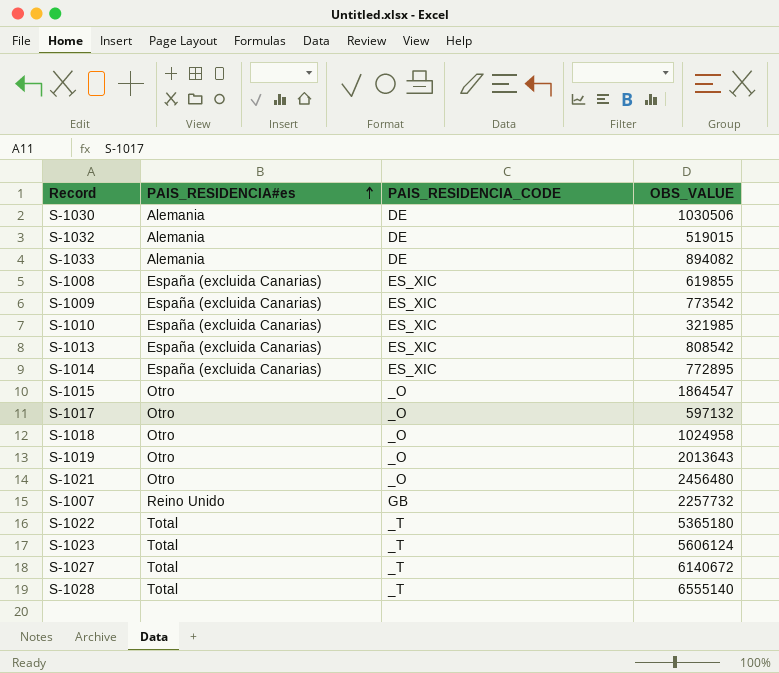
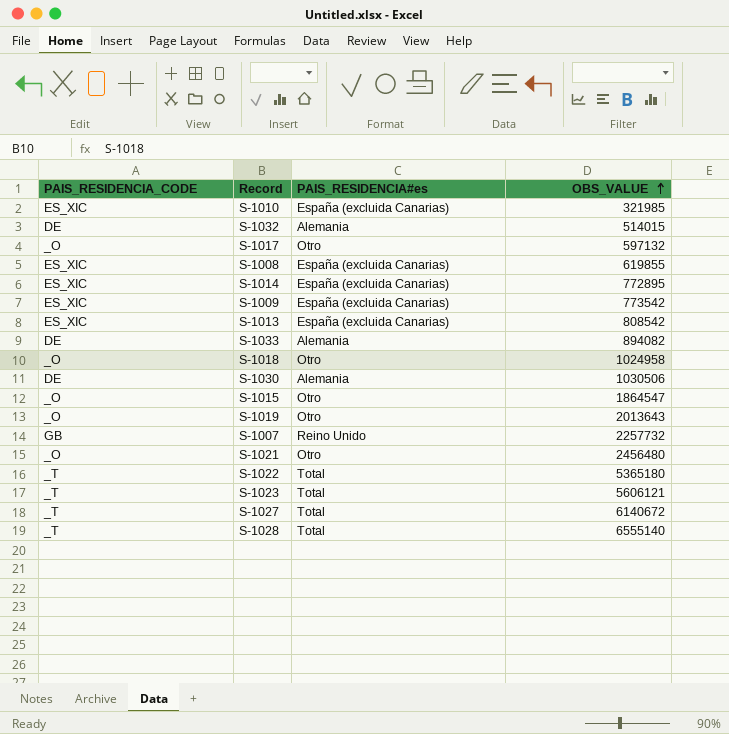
row order: PAIS_RESIDENCIA#es ascending -> OBS_VALUE ascending
column PAIS_RESIDENCIA_CODE | position: 3 -> 1
S-1032 | OBS_VALUE: 519015 -> 514015
S-1023 | OBS_VALUE: 5606124 -> 5606121

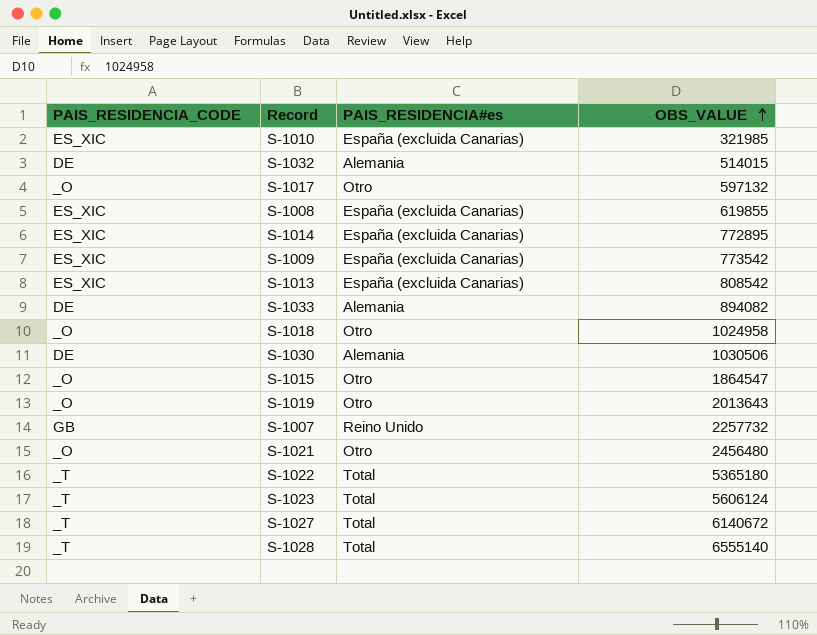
S-1023 | OBS_VALUE: 5606121 -> 5606124

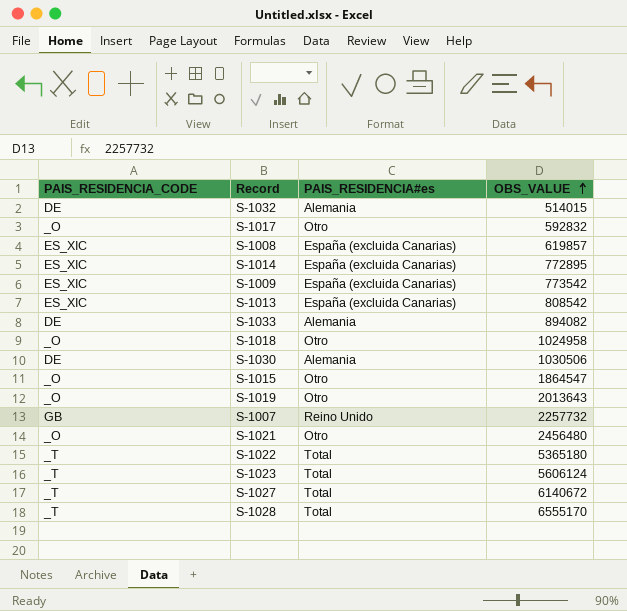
row S-1010: ES_XIC | España (excluida Canarias) | 321985 -> none
S-1017 | OBS_VALUE: 597132 -> 592832
S-1008 | OBS_VALUE: 619855 -> 619857
S-1028 | OBS_VALUE: 6555140 -> 6555170

